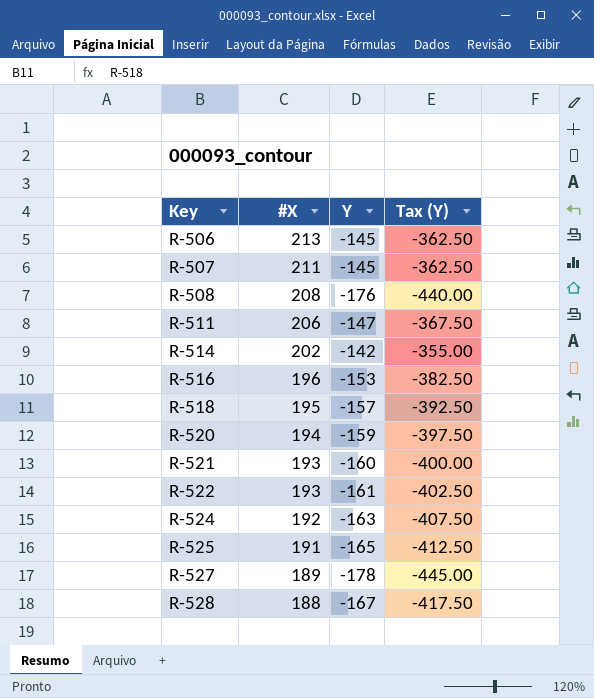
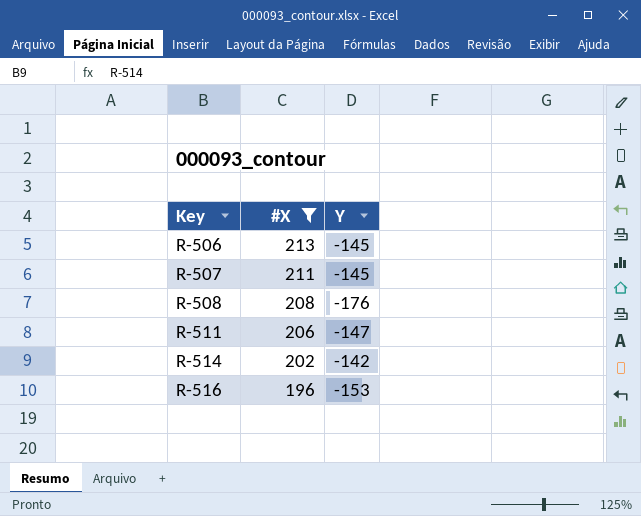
filter: none -> #X >= 196
column Tax (Y) | formula: [Y] * 2.5 -> none

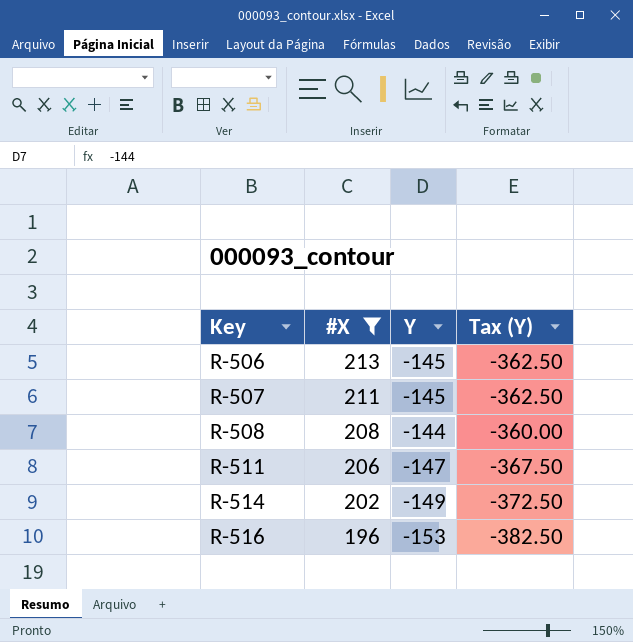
column Tax (Y) | formula: none -> [Y] * 2.5
R-508 | Y: -176 -> -144
R-514 | Y: -142 -> -149

